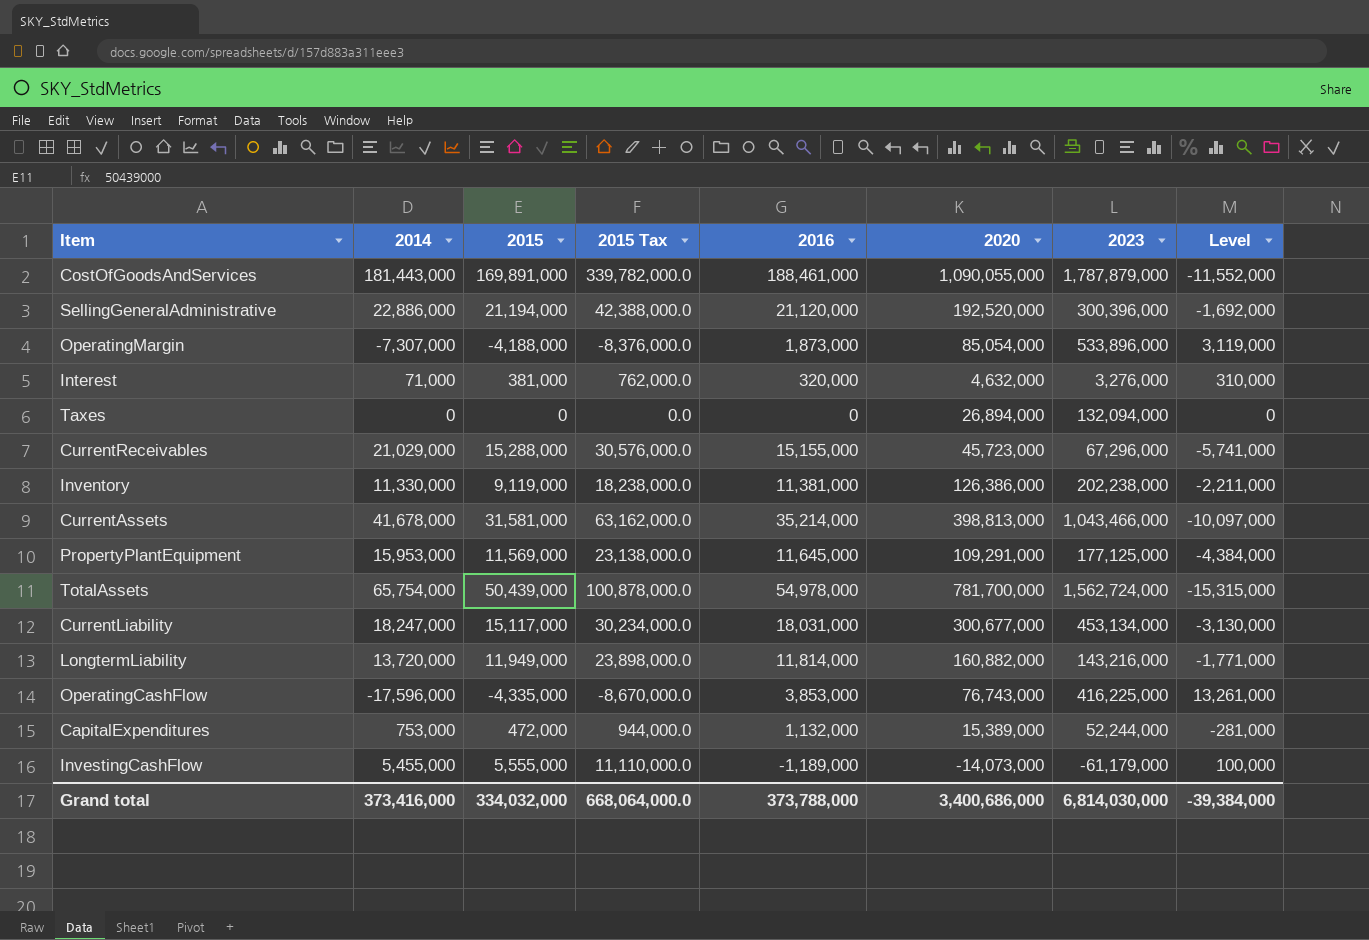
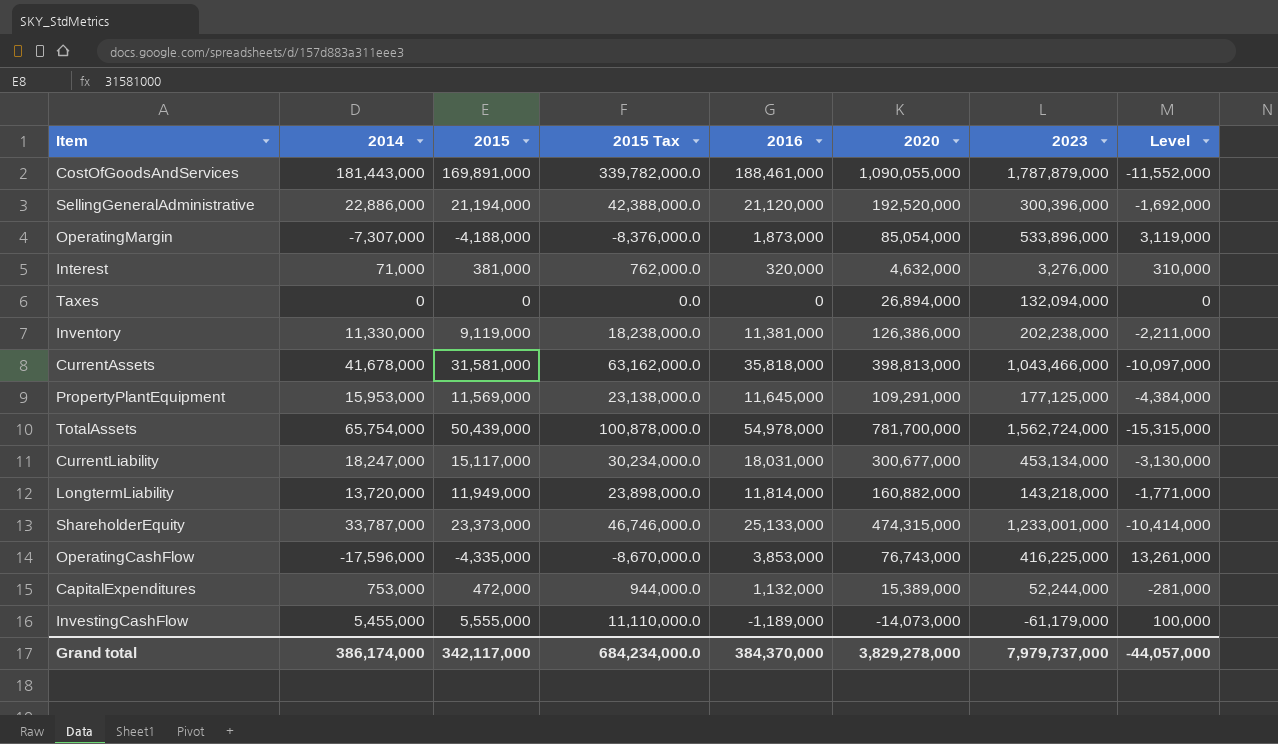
row CurrentReceivables: 21,029,000 | 15,288,000 | 30,576,000.0 | 15,155,000 | 45,723,000 | 67,296,000 | -5,741,000 -> none
CurrentAssets | 2016: 35,214,000 -> 35,818,000
LongtermLiability | 2023: 143,216,000 -> 143,218,000
row ShareholderEquity: none -> 33,787,000 | 23,373,000 | 46,746,000.0 | 25,133,000 | 474,315,000 | 1,233,001,000 | -10,414,000
Grand total | 2014: 373,416,000 -> 386,174,000
Grand total | 2015: 334,032,000 -> 342,117,000
Grand total | 2015 Tax: 668,064,000.0 -> 684,234,000.0
Grand total | 2016: 373,788,000 -> 384,370,000
Grand total | 2020: 3,400,686,000 -> 3,829,278,000
Grand total | 2023: 6,814,030,000 -> 7,979,737,000
Grand total | Level: -39,384,000 -> -44,057,000

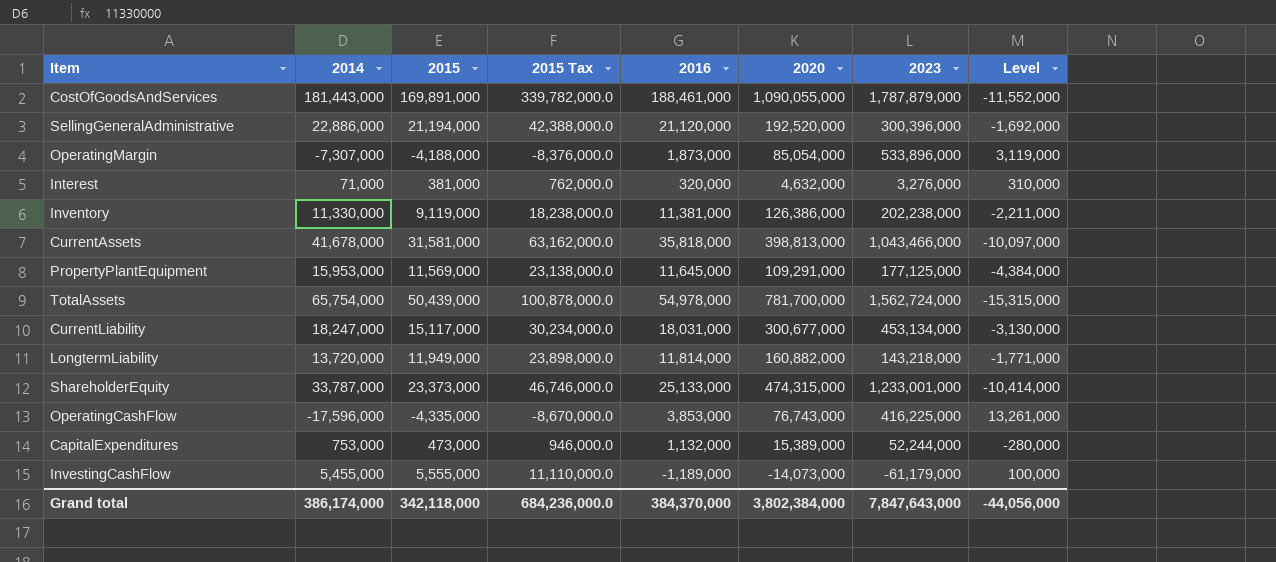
row Taxes: 0 | 0 | 0.0 | 0 | 26,894,000 | 132,094,000 | 0 -> none
CapitalExpenditures | 2015: 472,000 -> 473,000
CapitalExpenditures | 2015 Tax: 944,000.0 -> 946,000.0
CapitalExpenditures | Level: -281,000 -> -280,000
Grand total | 2015: 342,117,000 -> 342,118,000
Grand total | 2015 Tax: 684,234,000.0 -> 684,236,000.0
Grand total | 2020: 3,829,278,000 -> 3,802,384,000
Grand total | 2023: 7,979,737,000 -> 7,847,643,000
Grand total | Level: -44,057,000 -> -44,056,000

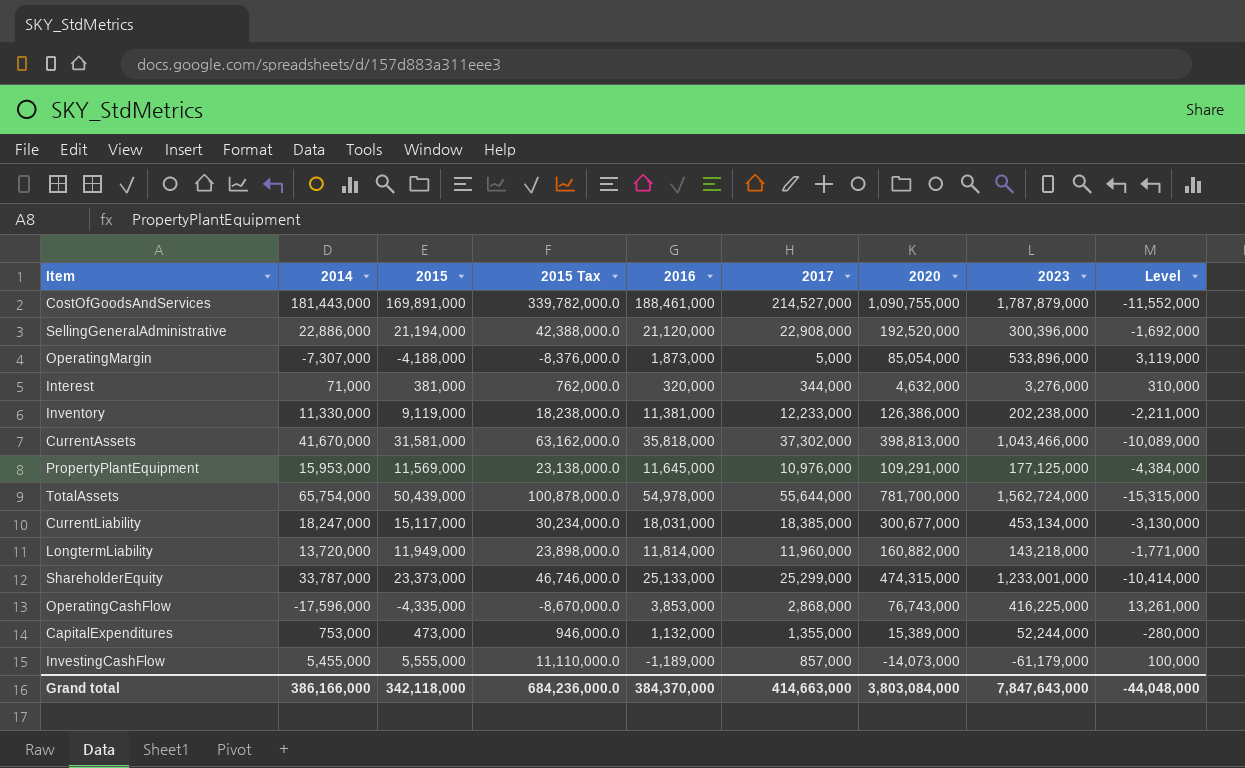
column 2017 | position: none -> 6
CostOfGoodsAndServices | 2020: 1,090,055,000 -> 1,090,755,000
CurrentAssets | 2014: 41,678,000 -> 41,670,000
CurrentAssets | Level: -10,097,000 -> -10,089,000
Grand total | 2014: 386,174,000 -> 386,166,000
Grand total | 2020: 3,802,384,000 -> 3,803,084,000
Grand total | Level: -44,056,000 -> -44,048,000

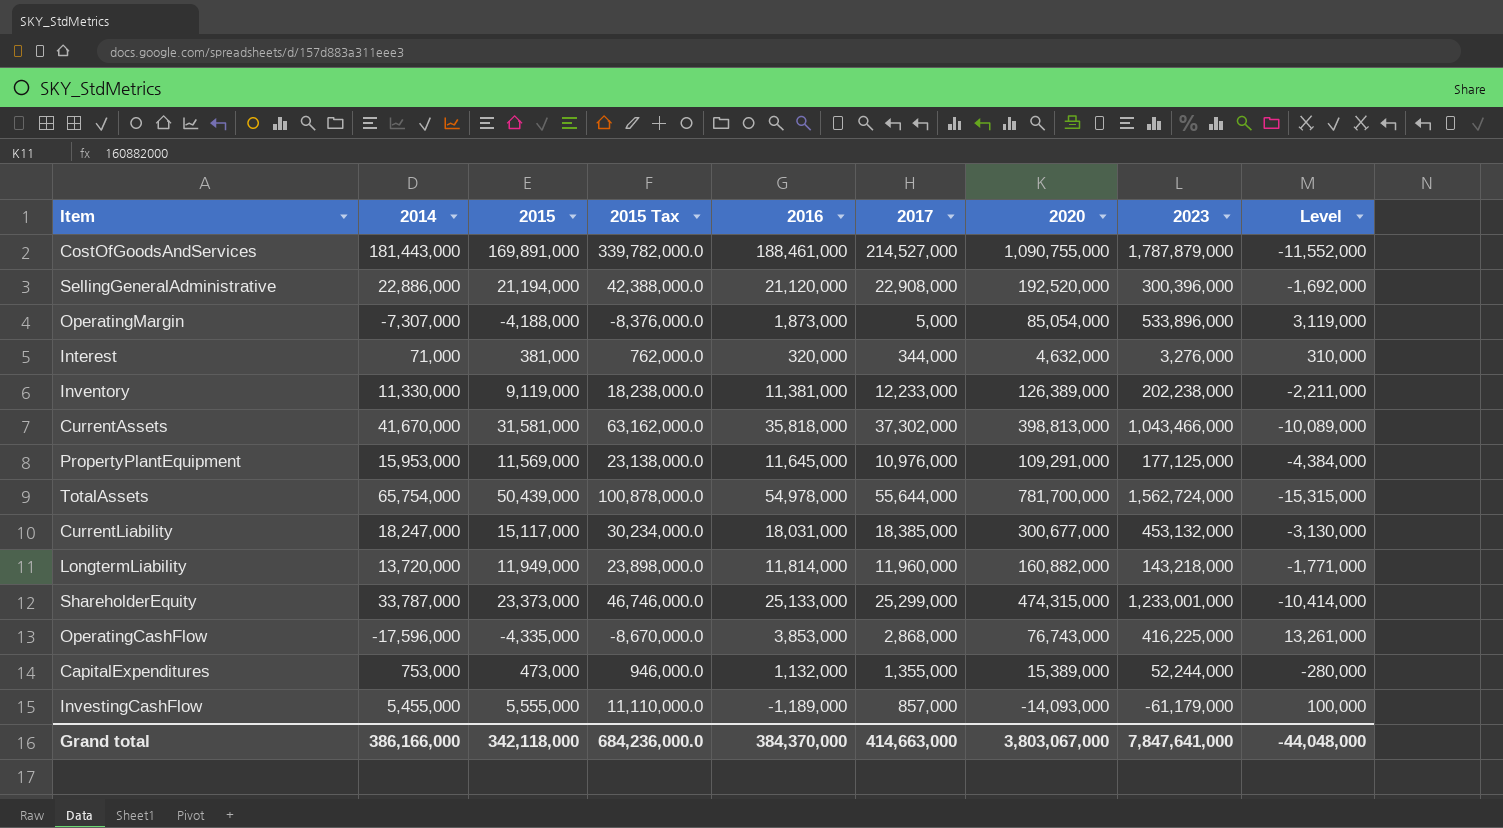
Inventory | 2020: 126,386,000 -> 126,389,000
CurrentLiability | 2023: 453,134,000 -> 453,132,000
InvestingCashFlow | 2020: -14,073,000 -> -14,093,000
Grand total | 2020: 3,803,084,000 -> 3,803,067,000
Grand total | 2023: 7,847,643,000 -> 7,847,641,000

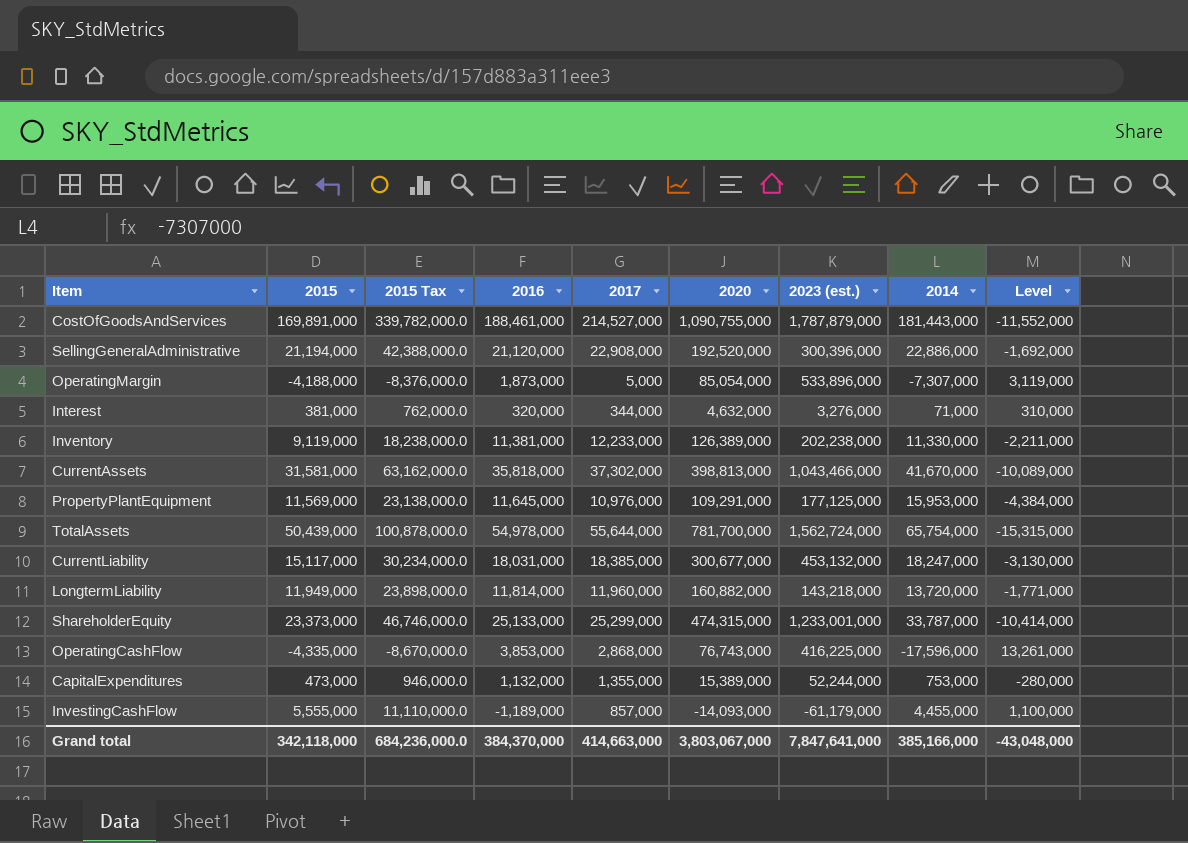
column name: 2023 -> 2023 (est.)
column 2014 | position: 2 -> 8
InvestingCashFlow | 2014: 5,455,000 -> 4,455,000
InvestingCashFlow | Level: 100,000 -> 1,100,000
Grand total | 2014: 386,166,000 -> 385,166,000
Grand total | Level: -44,048,000 -> -43,048,000

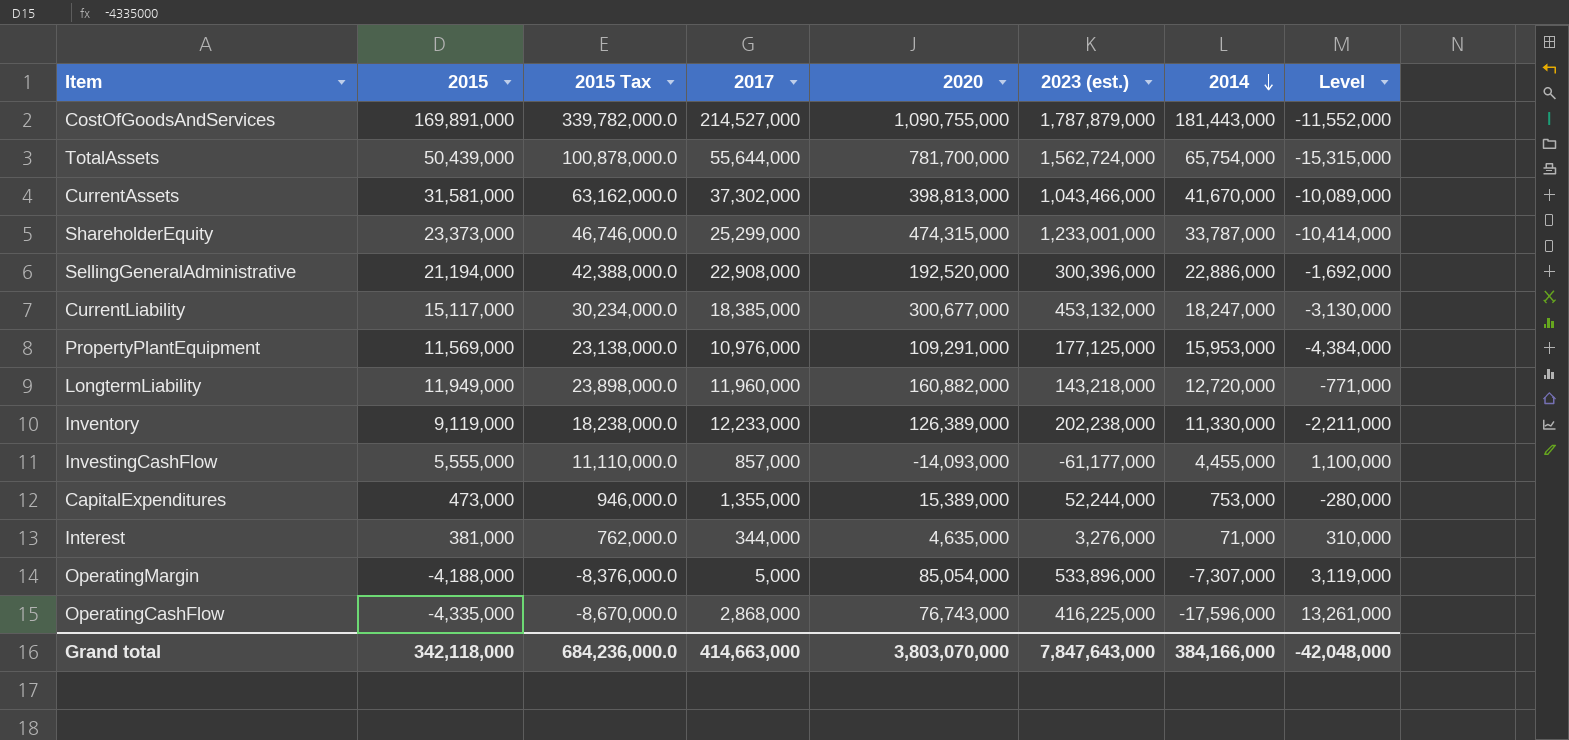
row order: none -> 2014 descending
column 2016 | position: 4 -> none
LongtermLiability | 2014: 13,720,000 -> 12,720,000
LongtermLiability | Level: -1,771,000 -> -771,000
InvestingCashFlow | 2023 (est.): -61,179,000 -> -61,177,000
Interest | 2020: 4,632,000 -> 4,635,000
Grand total | 2020: 3,803,067,000 -> 3,803,070,000
Grand total | 2023 (est.): 7,847,641,000 -> 7,847,643,000
Grand total | 2014: 385,166,000 -> 384,166,000
Grand total | Level: -43,048,000 -> -42,048,000

